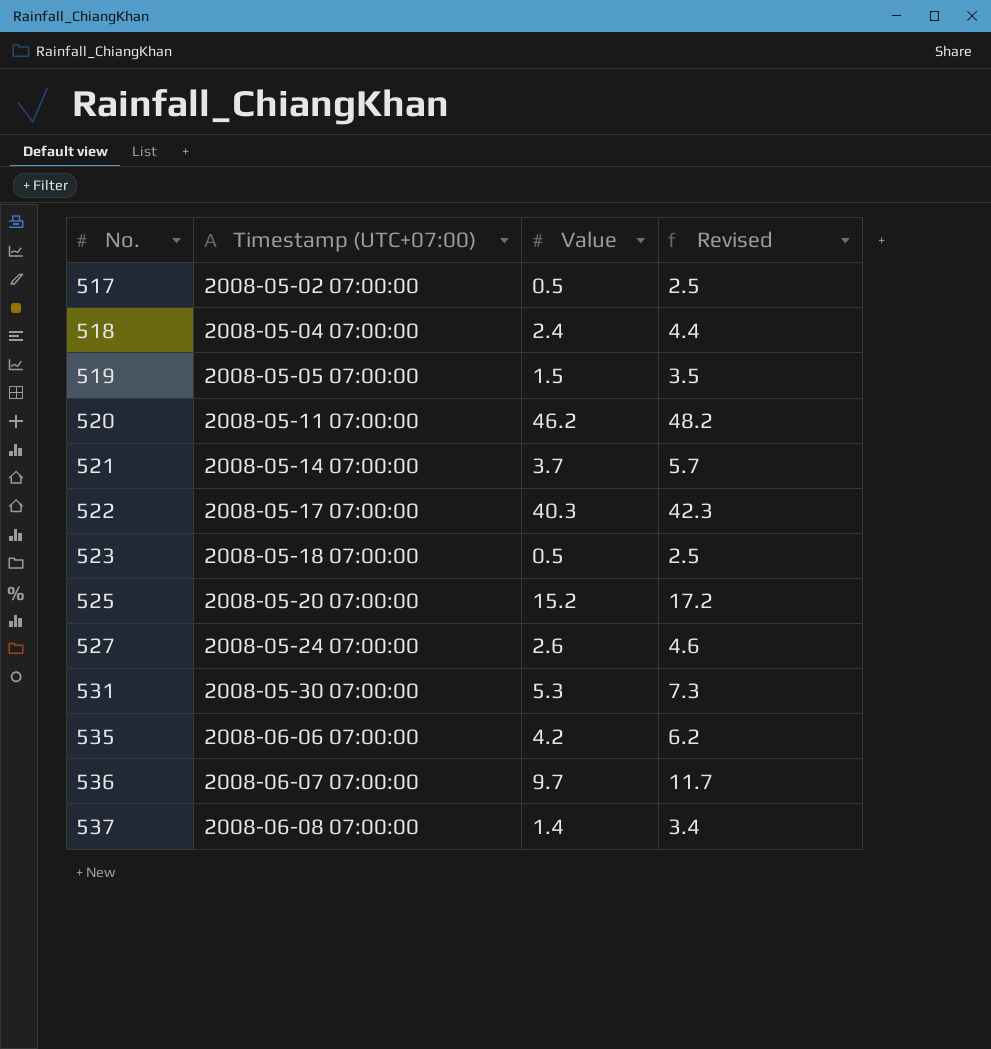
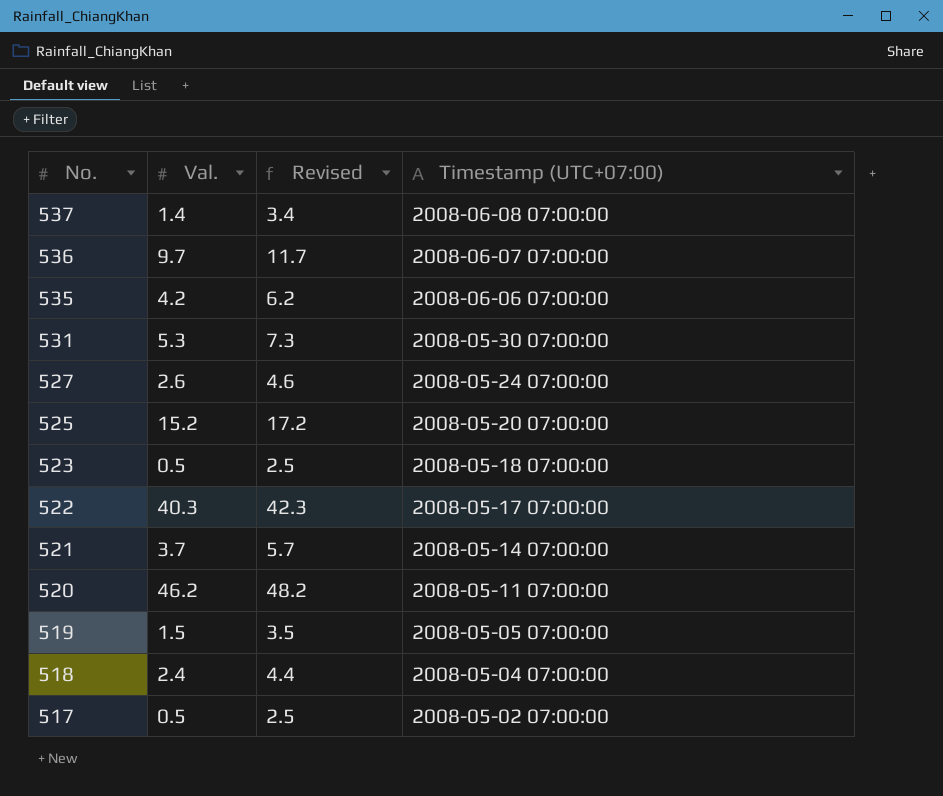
row order: No. ascending -> No. descending
column name: Value -> Val.
column Timestamp (UTC+07:00) | position: 2 -> 4

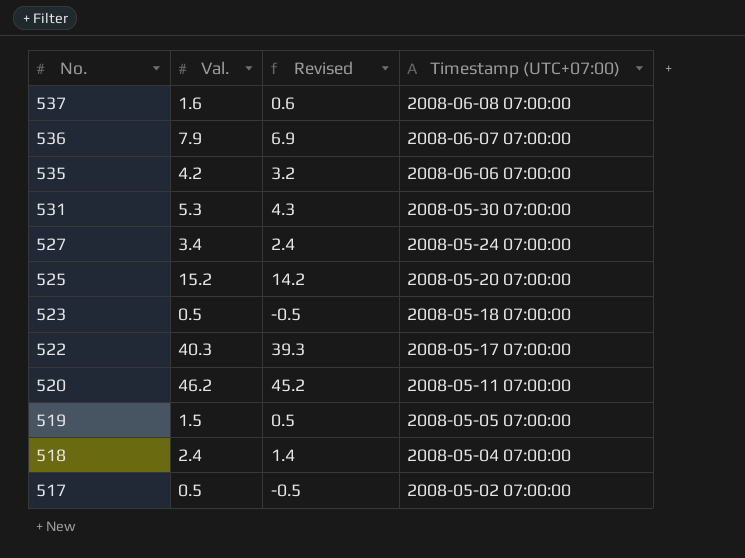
column Revised | formula: [Val.] + 2 -> [Val.] - 1
row 521: 3.7 | 5.7 | 2008-05-14 07:00:00 -> none
537 | Val.: 1.4 -> 1.6
536 | Val.: 9.7 -> 7.9
527 | Val.: 2.6 -> 3.4

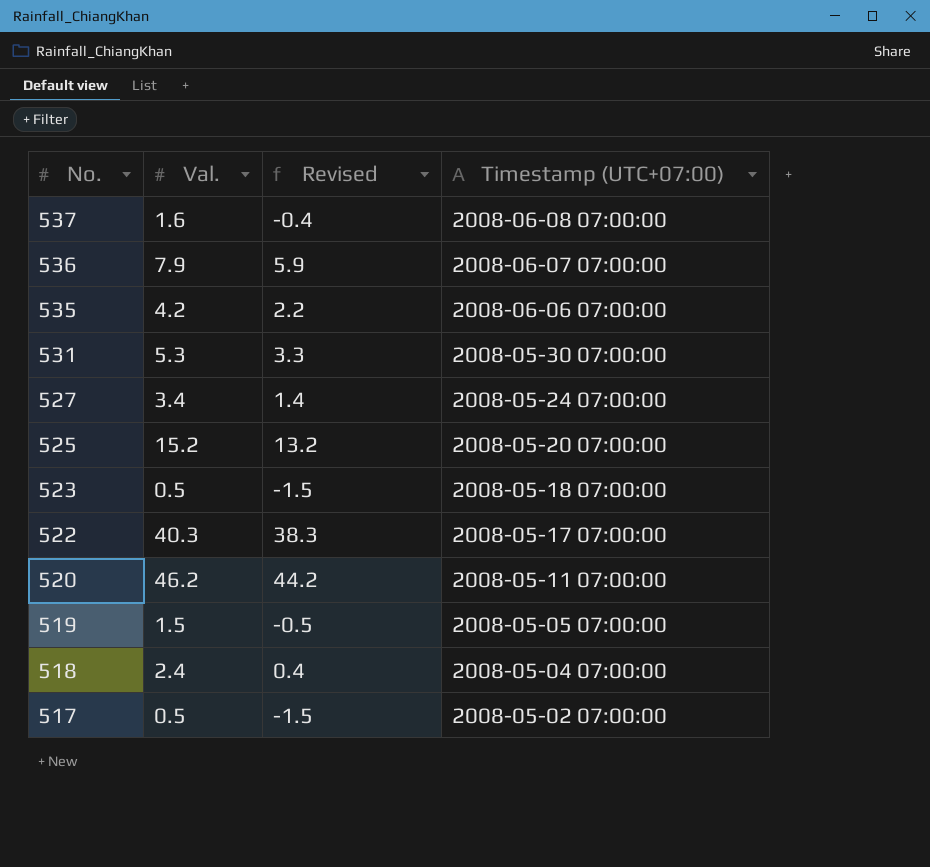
column Revised | formula: [Val.] - 1 -> [Val.] - 2

